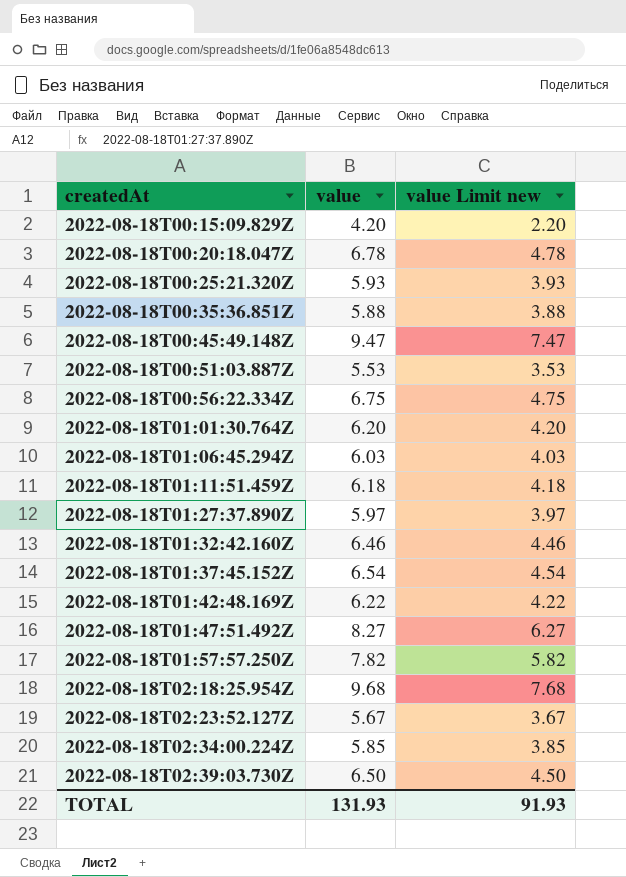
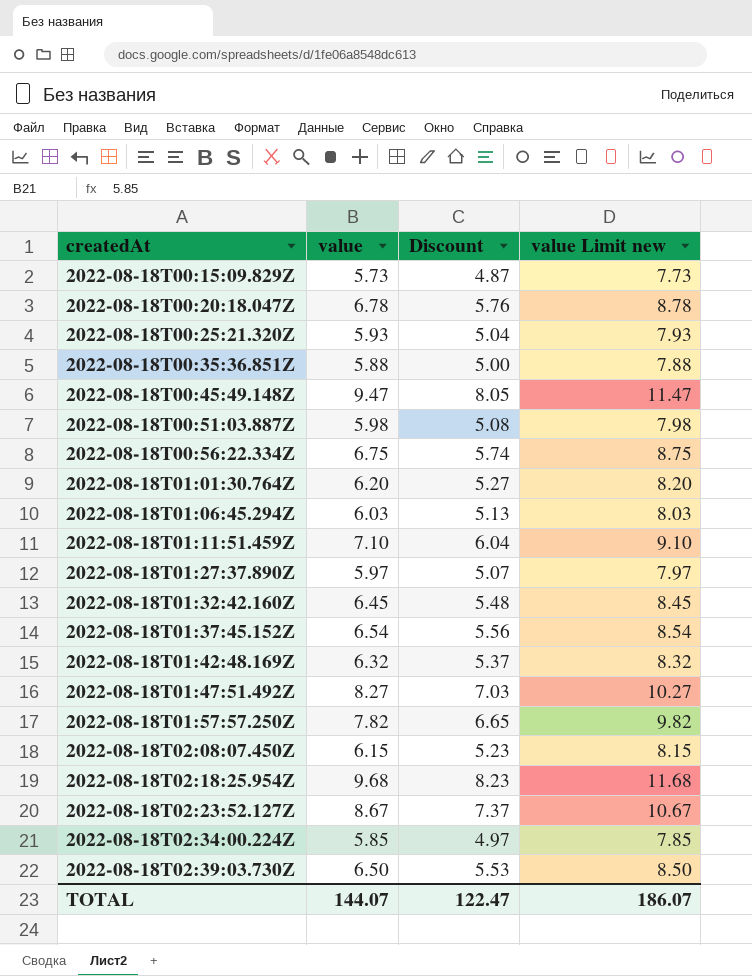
column Discount | formula: none -> [value] * 0.85
column value Limit new | formula: [value] - 2 -> [value] + 2
2022-08-18T00:15:09.829Z | value: 4.20 -> 5.73
2022-08-18T00:51:03.887Z | value: 5.53 -> 5.98
2022-08-18T01:11:51.459Z | value: 6.18 -> 7.10
2022-08-18T01:32:42.160Z | value: 6.46 -> 6.45
2022-08-18T01:42:48.169Z | value: 6.22 -> 6.32
row 2022-08-18T02:08:07.450Z: none -> 6.15 | 5.23 | 8.15
2022-08-18T02:23:52.127Z | value: 5.67 -> 8.67
TOTAL | value: 131.93 -> 144.07
TOTAL | value Limit new: 91.93 -> 186.07

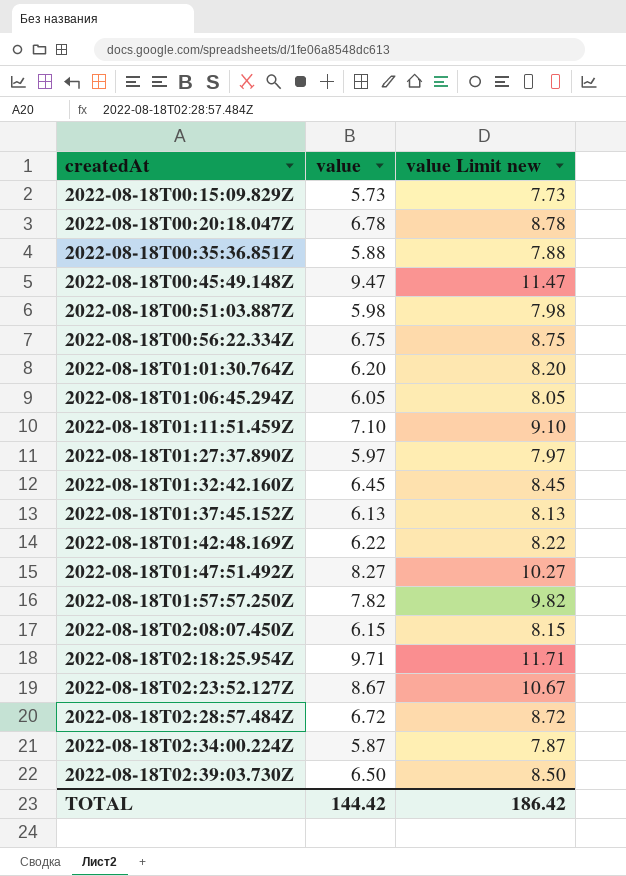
column Discount | formula: [value] * 0.85 -> none
row 2022-08-18T00:25:21.320Z: 5.93 | 5.04 | 7.93 -> none
2022-08-18T01:06:45.294Z | value: 6.03 -> 6.05
2022-08-18T01:06:45.294Z | value Limit new: 8.03 -> 8.05
2022-08-18T01:37:45.152Z | value: 6.54 -> 6.13
2022-08-18T01:37:45.152Z | value Limit new: 8.54 -> 8.13
2022-08-18T01:42:48.169Z | value: 6.32 -> 6.22
2022-08-18T01:42:48.169Z | value Limit new: 8.32 -> 8.22
2022-08-18T02:18:25.954Z | value: 9.68 -> 9.71
2022-08-18T02:18:25.954Z | value Limit new: 11.68 -> 11.71
row 2022-08-18T02:28:57.484Z: none -> 6.72 | 8.72
2022-08-18T02:34:00.224Z | value: 5.85 -> 5.87
2022-08-18T02:34:00.224Z | value Limit new: 7.85 -> 7.87
TOTAL | value: 144.07 -> 144.42
TOTAL | value Limit new: 186.07 -> 186.42

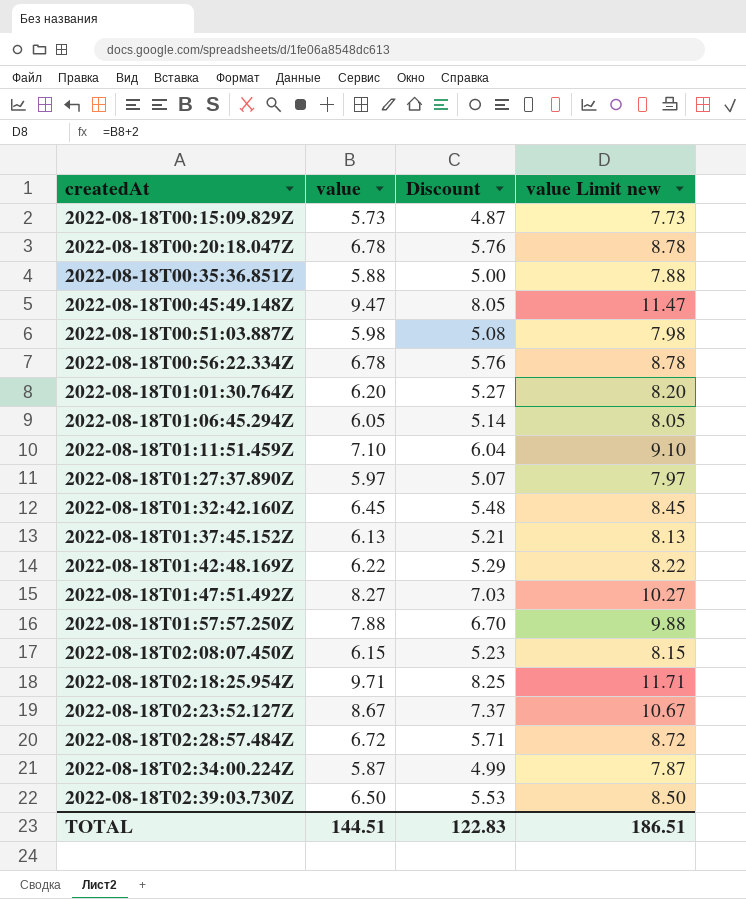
column Discount | formula: none -> [value] * 0.85
2022-08-18T00:56:22.334Z | value: 6.75 -> 6.78
2022-08-18T00:56:22.334Z | value Limit new: 8.75 -> 8.78
2022-08-18T01:57:57.250Z | value: 7.82 -> 7.88
2022-08-18T01:57:57.250Z | value Limit new: 9.82 -> 9.88
TOTAL | value: 144.42 -> 144.51
TOTAL | value Limit new: 186.42 -> 186.51

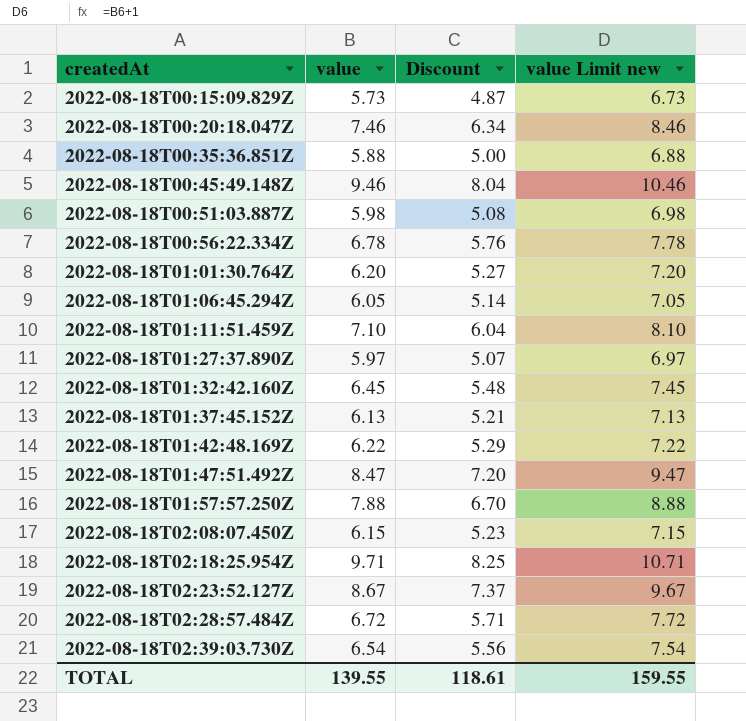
column value Limit new | formula: [value] + 2 -> [value] + 1
row 2022-08-18T02:34:00.224Z: 5.87 | 4.99 | 7.87 -> none
2022-08-18T00:20:18.047Z | value: 6.78 -> 7.46
2022-08-18T00:20:18.047Z | Discount: 5.76 -> 6.34
2022-08-18T00:45:49.148Z | value: 9.47 -> 9.46
2022-08-18T00:45:49.148Z | Discount: 8.05 -> 8.04
2022-08-18T01:47:51.492Z | value: 8.27 -> 8.47
2022-08-18T01:47:51.492Z | Discount: 7.03 -> 7.20
2022-08-18T02:39:03.730Z | value: 6.50 -> 6.54
2022-08-18T02:39:03.730Z | Discount: 5.53 -> 5.56
TOTAL | value: 144.51 -> 139.55
TOTAL | Discount: 122.83 -> 118.61
TOTAL | value Limit new: 186.51 -> 159.55

